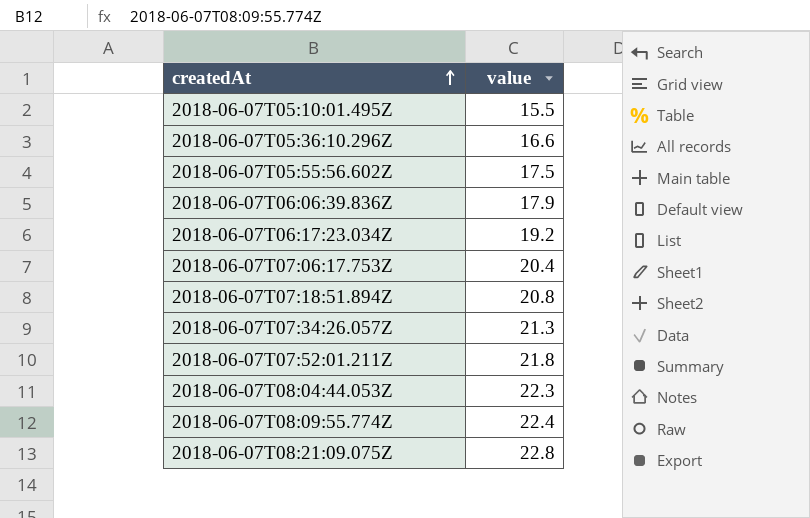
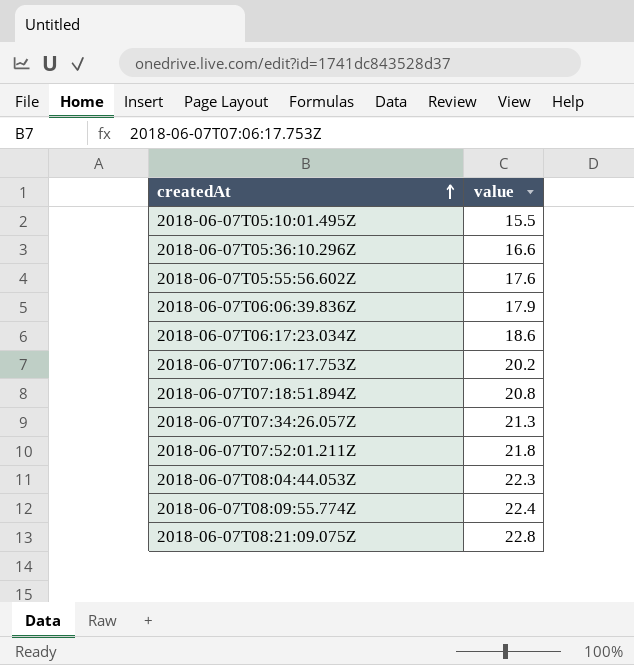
2018-06-07T05:55:56.602Z | value: 17.5 -> 17.6
2018-06-07T06:17:23.034Z | value: 19.2 -> 18.6
2018-06-07T07:06:17.753Z | value: 20.4 -> 20.2

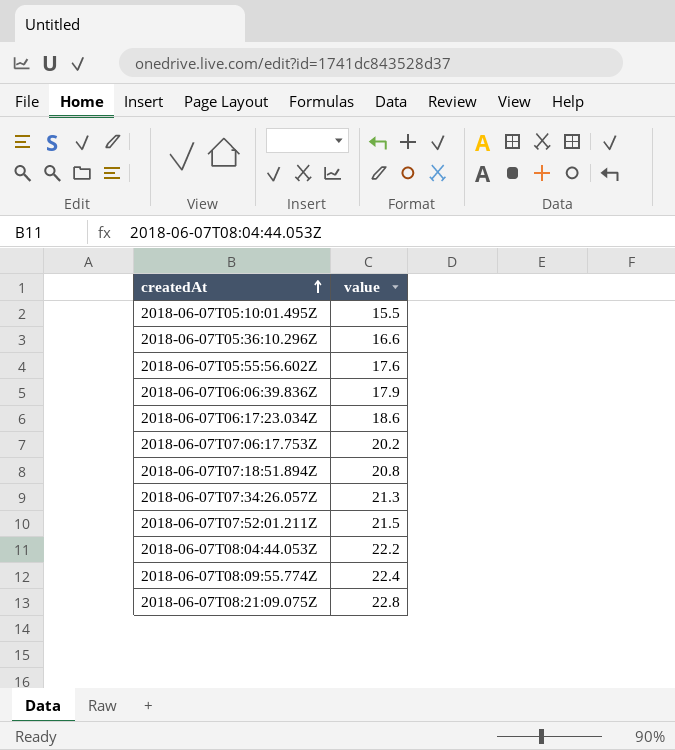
2018-06-07T07:52:01.211Z | value: 21.8 -> 21.5
2018-06-07T08:04:44.053Z | value: 22.3 -> 22.2

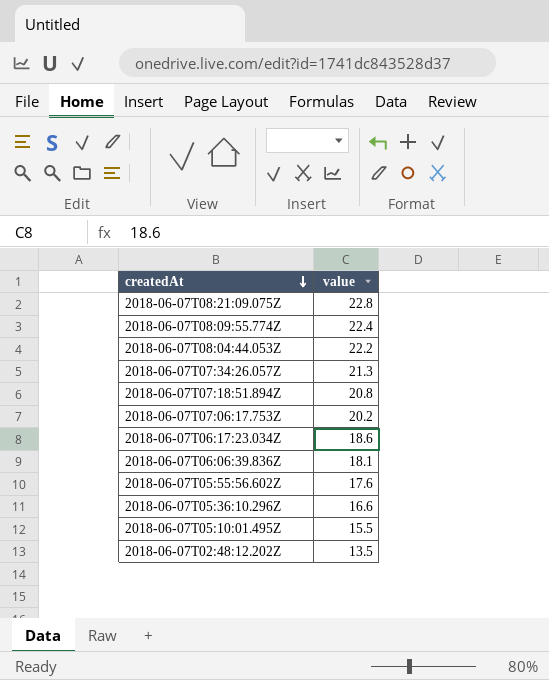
row order: createdAt ascending -> createdAt descending
row 2018-06-07T07:52:01.211Z: 21.5 -> none
2018-06-07T06:06:39.836Z | value: 17.9 -> 18.1
row 2018-06-07T02:48:12.202Z: none -> 13.5

